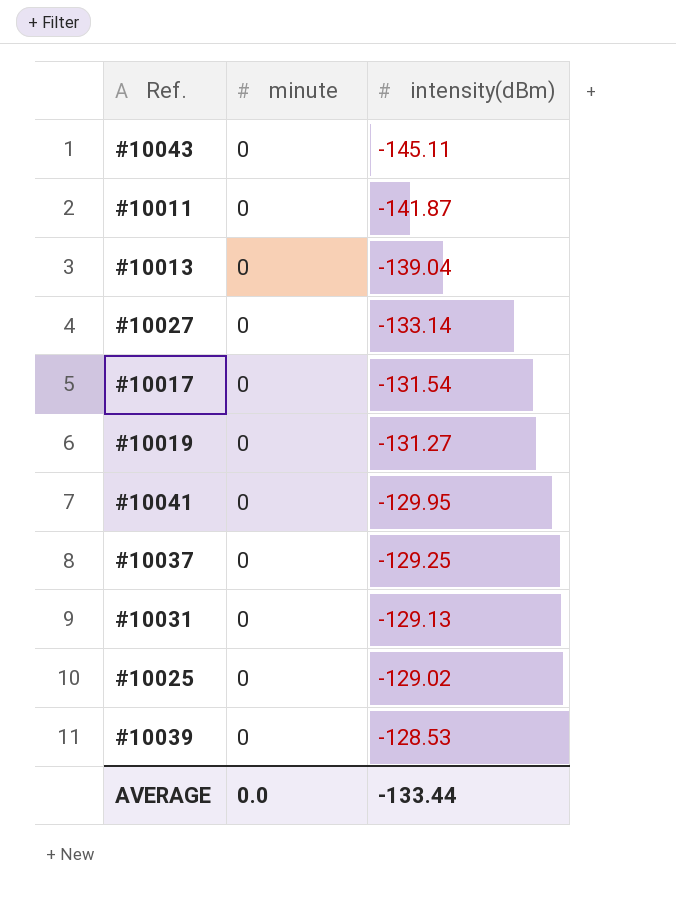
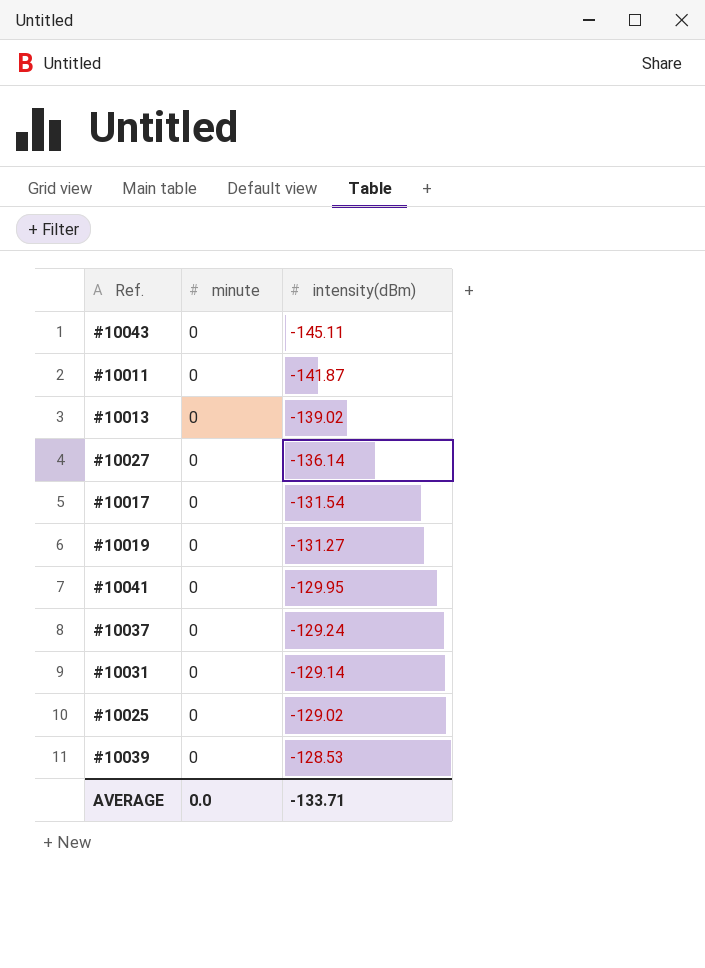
#10013 | intensity(dBm): -139.04 -> -139.02
#10027 | intensity(dBm): -133.14 -> -136.14
#10037 | intensity(dBm): -129.25 -> -129.24
#10031 | intensity(dBm): -129.13 -> -129.14
AVERAGE | intensity(dBm): -133.44 -> -133.71

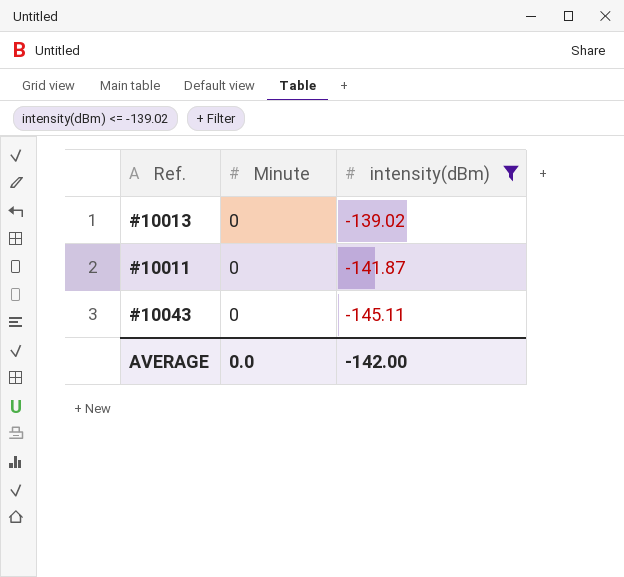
filter: none -> intensity(dBm) <= -139.02
row order: intensity(dBm) ascending -> intensity(dBm) descending
column name: minute -> Minute
AVERAGE | intensity(dBm): -133.71 -> -142.00

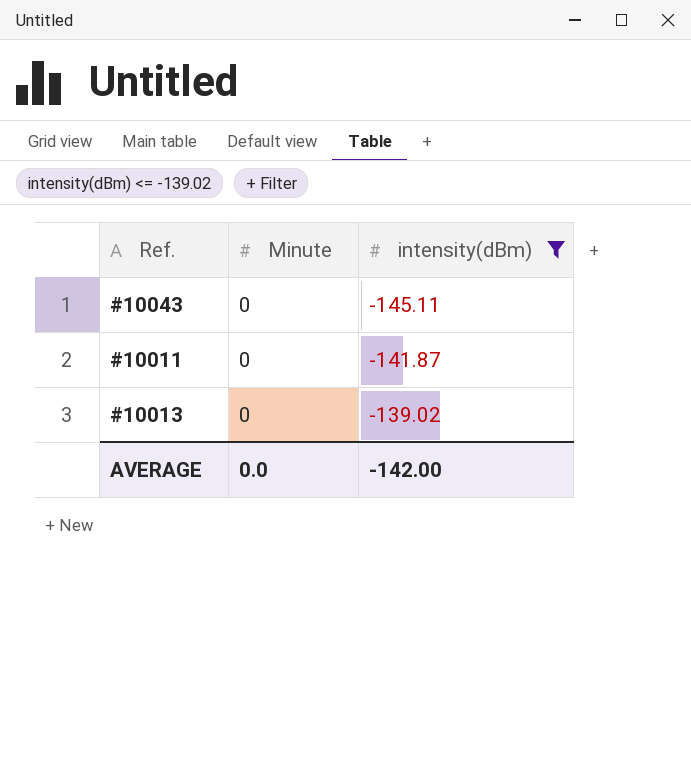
row order: intensity(dBm) descending -> intensity(dBm) ascending

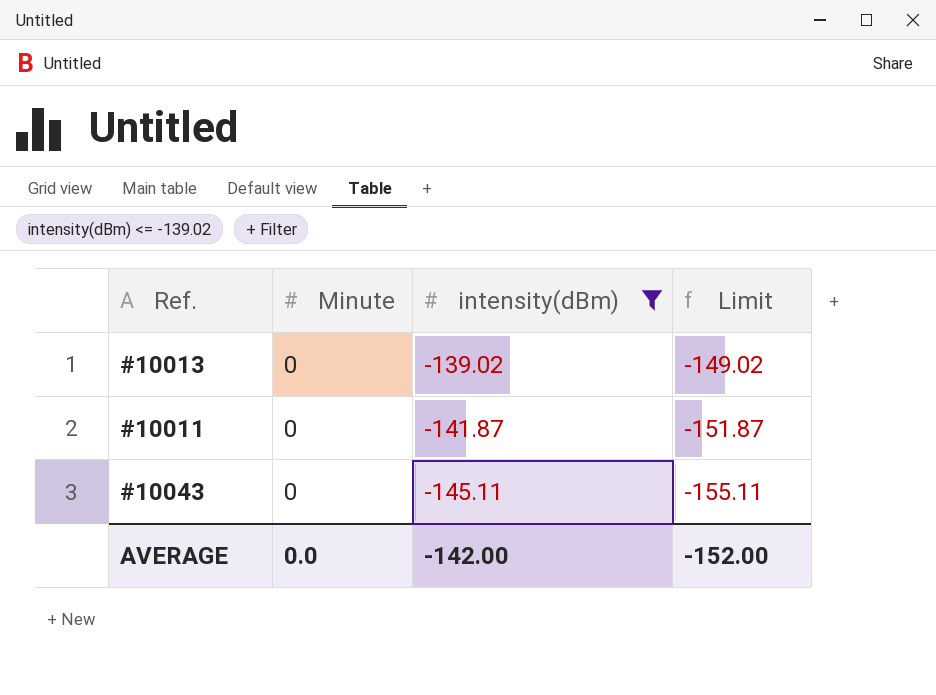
row order: intensity(dBm) ascending -> intensity(dBm) descending
column Limit | formula: none -> [intensity(dBm)] - 10

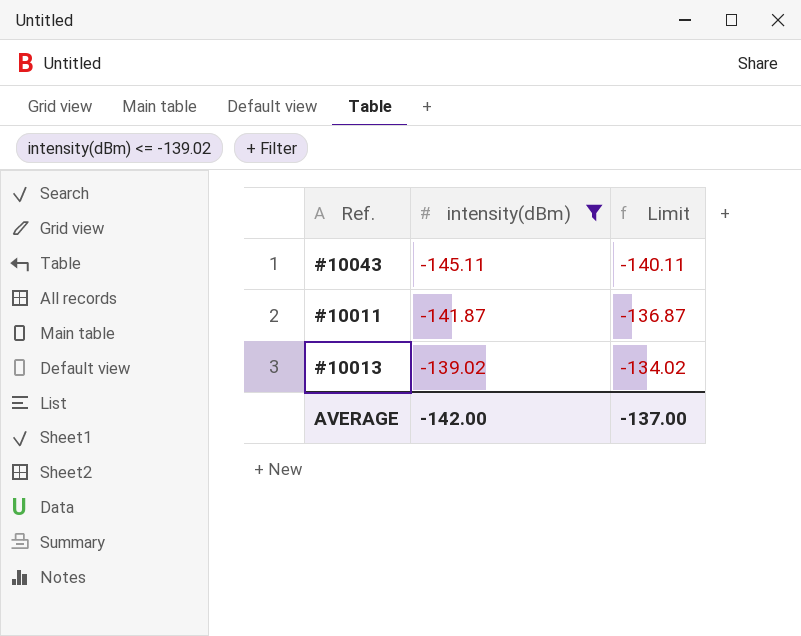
row order: intensity(dBm) descending -> intensity(dBm) ascending
column Minute | position: 2 -> none
column Limit | formula: [intensity(dBm)] - 10 -> [intensity(dBm)] + 5
AVERAGE | Limit: -152.00 -> -137.00

